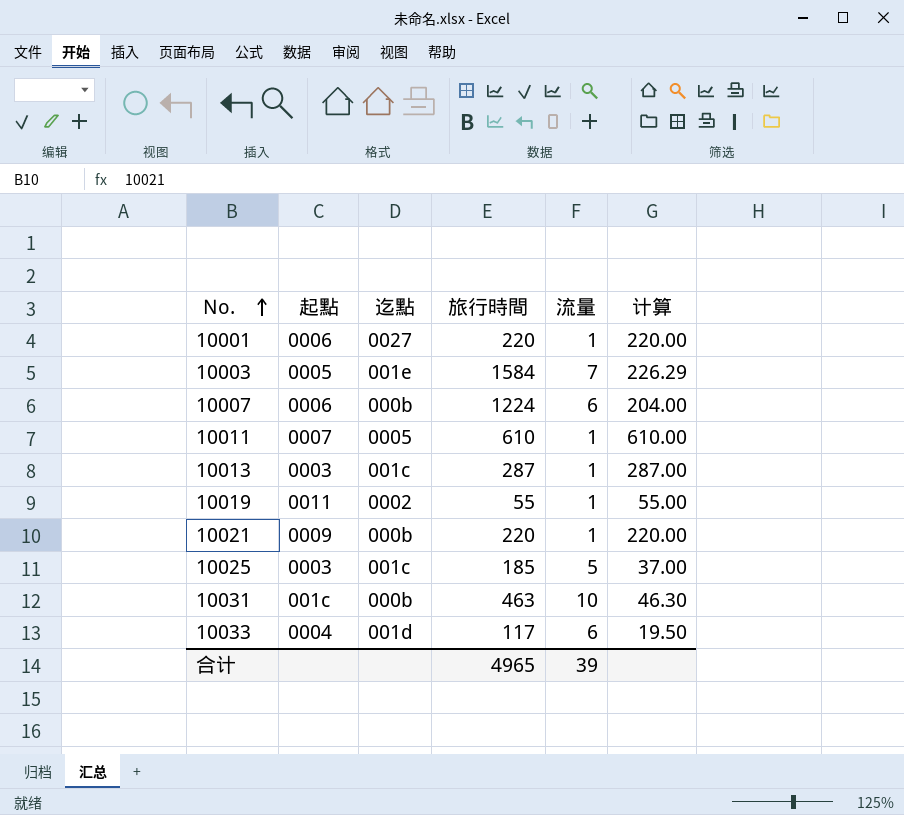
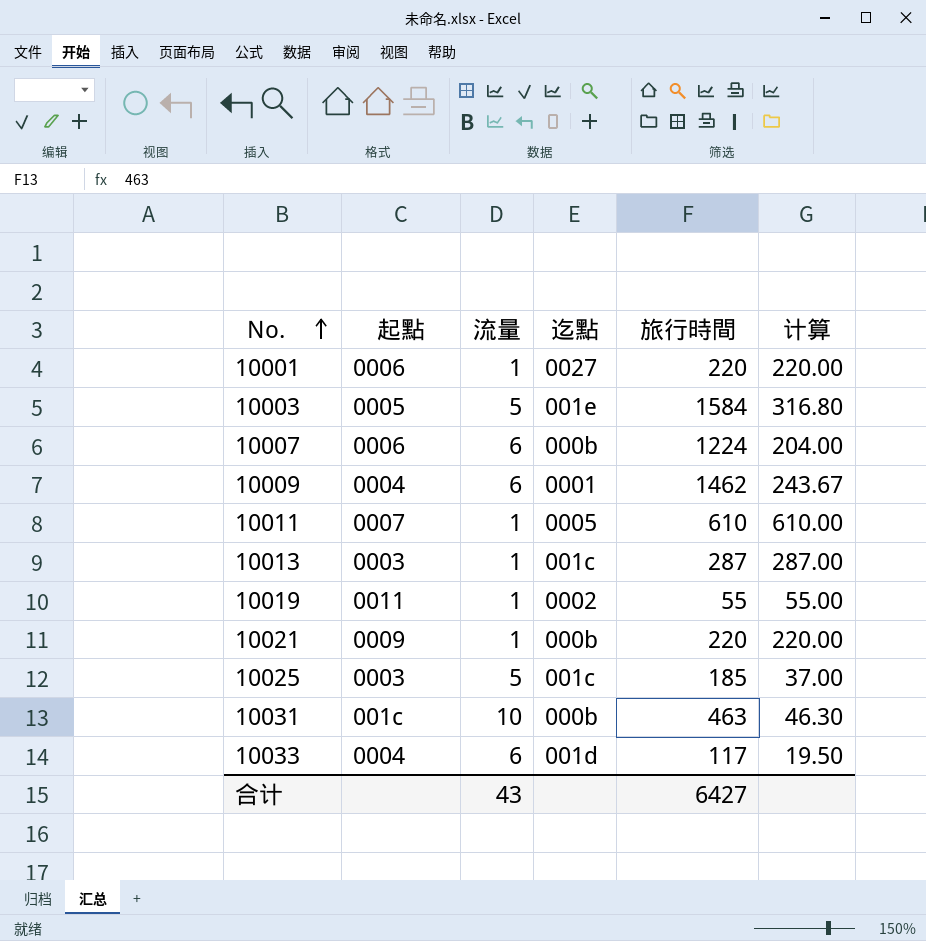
column 流量 | position: 5 -> 3
10003 | 流量: 7 -> 5
10003 | 计算: 226.29 -> 316.80
row 10009: none -> 0004 | 6 | 0001 | 1462 | 243.67
合计 | 流量: 39 -> 43
合计 | 旅行時間: 4965 -> 6427

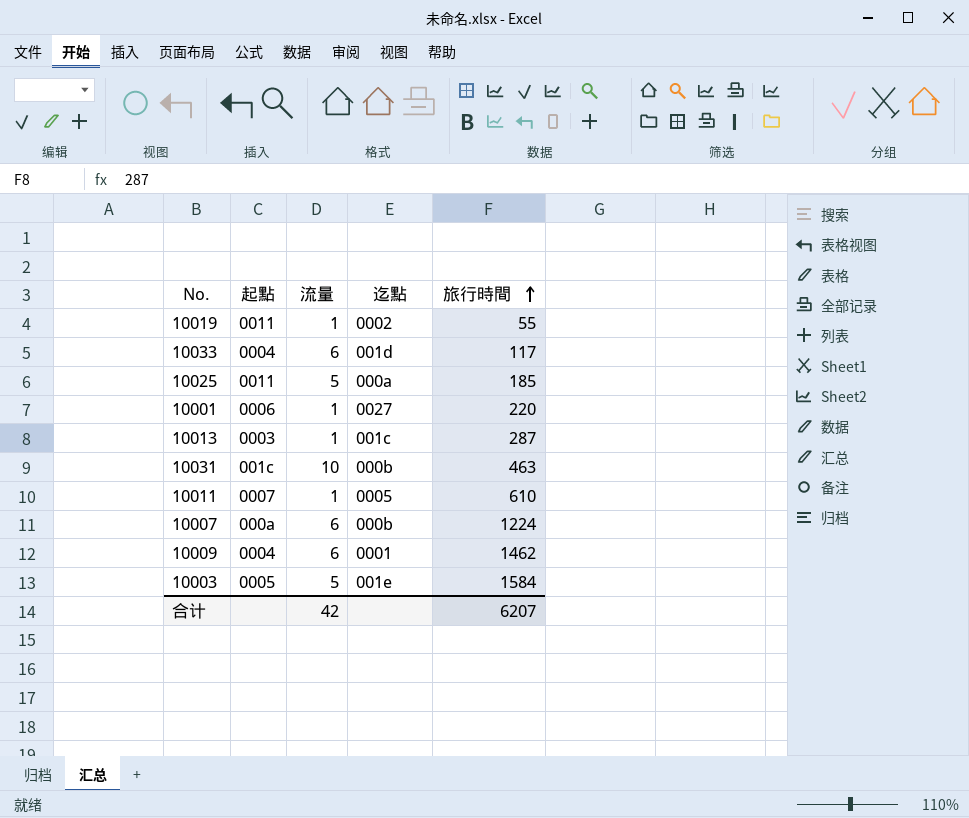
row order: No. ascending -> 旅行時間 ascending
column 计算 | formula: [旅行時間] / [流量] -> none
row 10021: 0009 | 1 | 000b | 220 | 220.00 -> none
10025 | 起點: 0003 -> 0011
10025 | 迄點: 001c -> 000a
10007 | 起點: 0006 -> 000a
合计 | 流量: 43 -> 42
合计 | 旅行時間: 6427 -> 6207

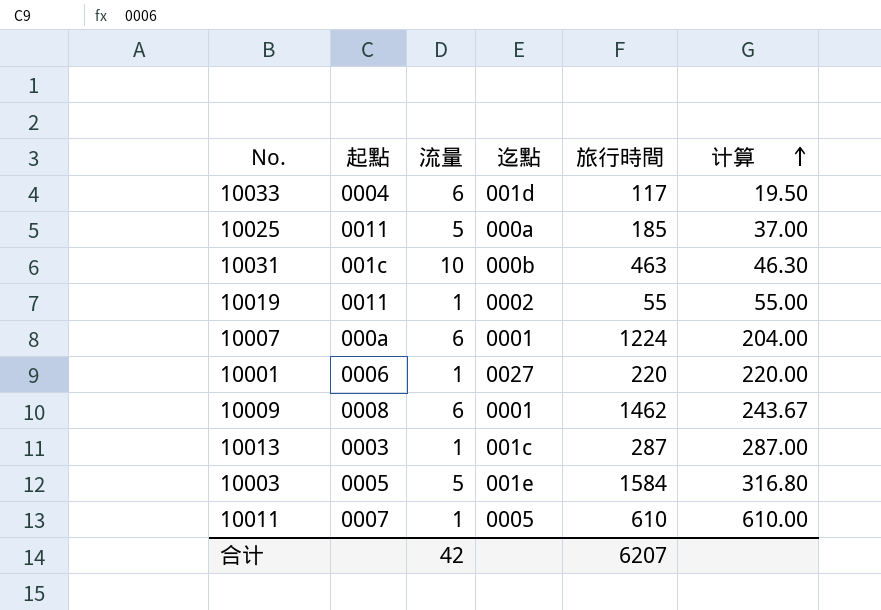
row order: 旅行時間 ascending -> 计算 ascending
column 计算 | formula: none -> [旅行時間] / [流量]
10007 | 迄點: 000b -> 0001
10009 | 起點: 0004 -> 0008

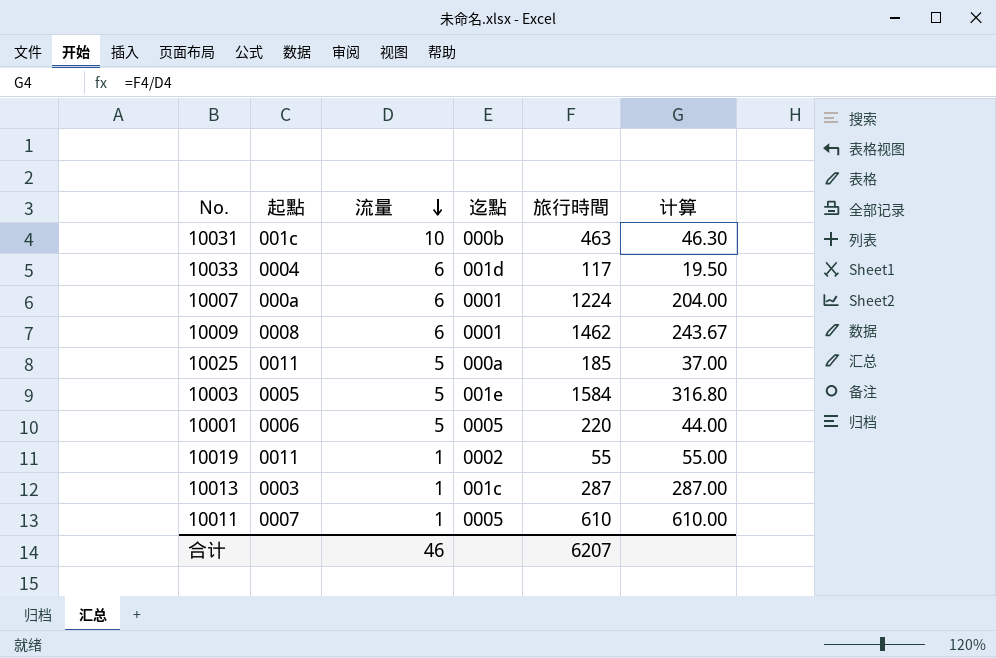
row order: 计算 ascending -> 流量 descending
10001 | 流量: 1 -> 5
10001 | 迄點: 0027 -> 0005
10001 | 计算: 220.00 -> 44.00
合计 | 流量: 42 -> 46

